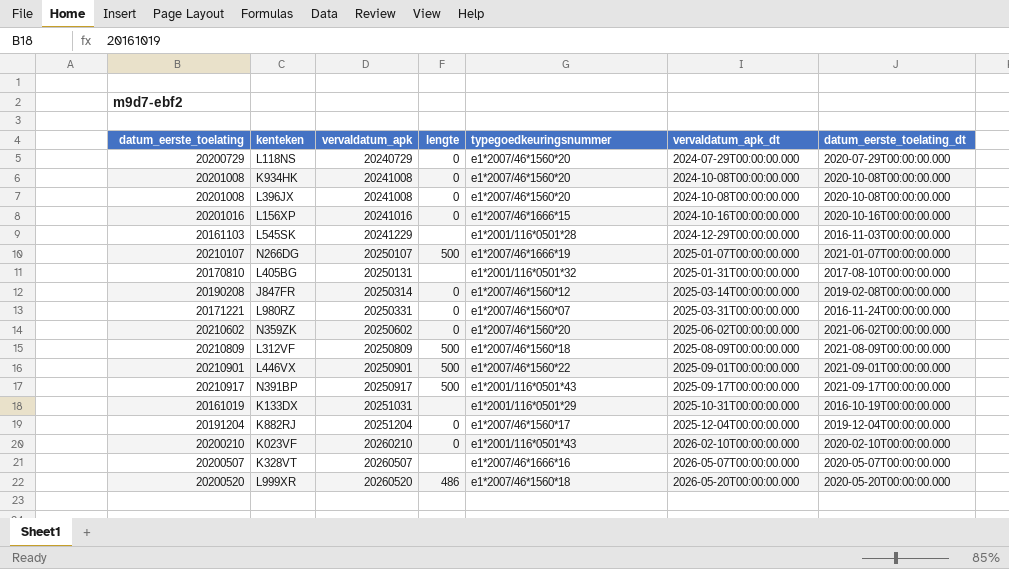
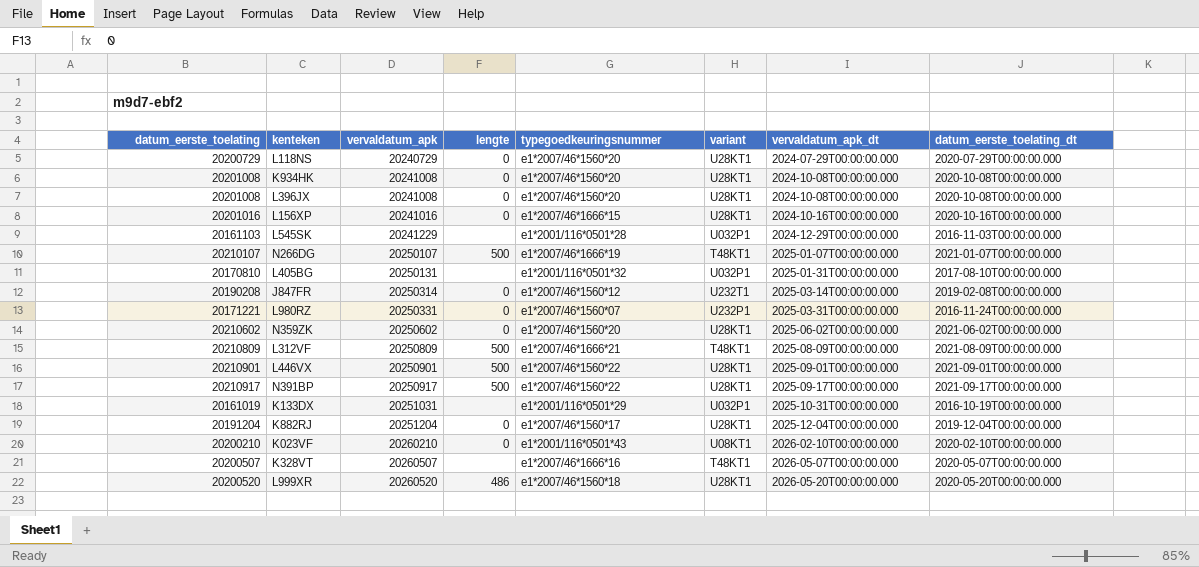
column variant | position: none -> 6
L312VF | typegoedkeuringsnummer: e1*2007/46*1560*18 -> e1*2007/46*1666*21
N391BP | typegoedkeuringsnummer: e1*2001/116*0501*43 -> e1*2007/46*1560*22

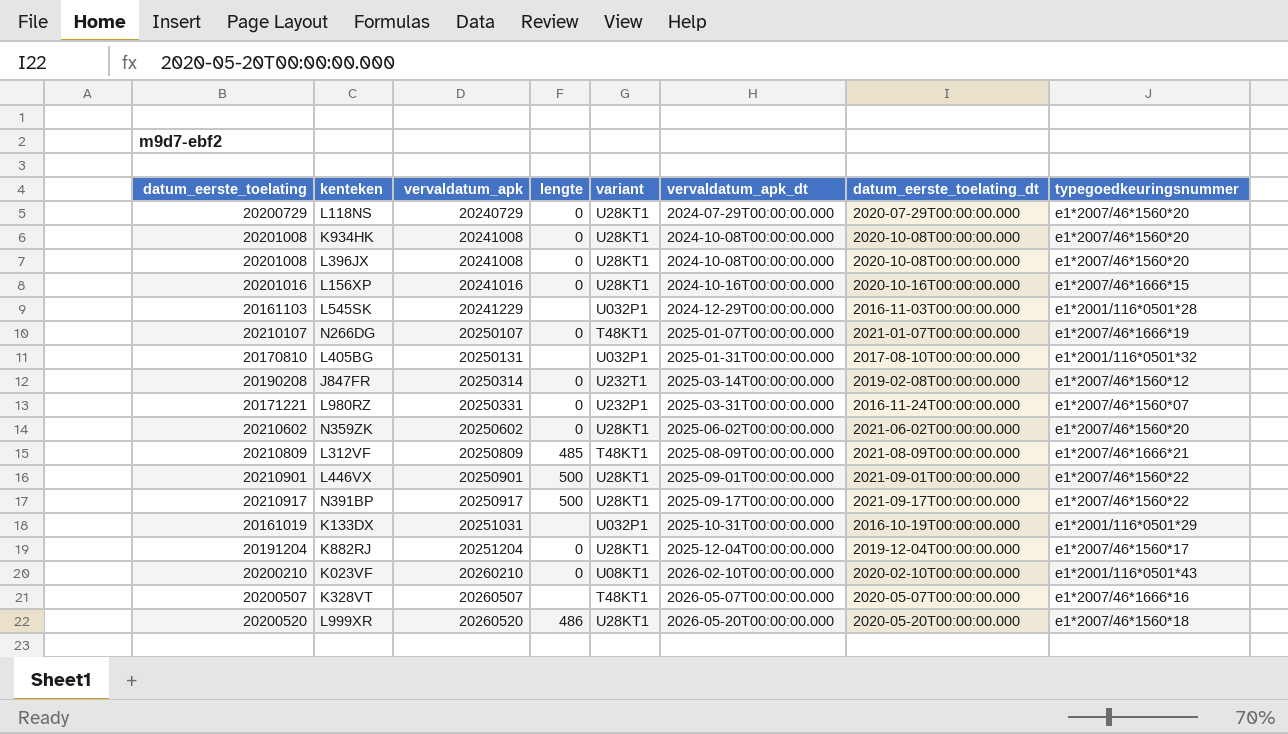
column typegoedkeuringsnummer | position: 5 -> 8
N266DG | lengte: 500 -> 0
L312VF | lengte: 500 -> 485

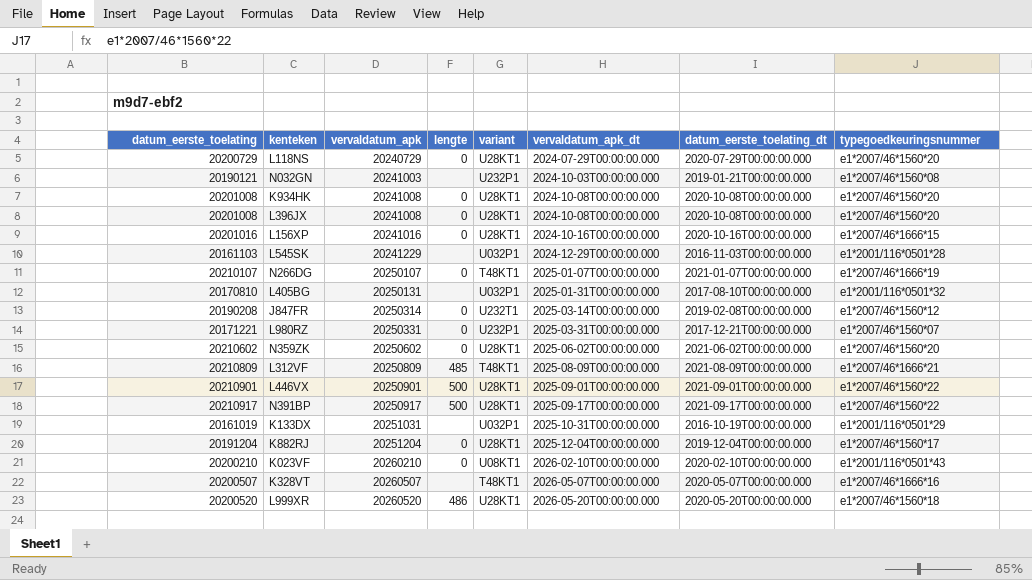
row N032GN: none -> 20190121 | 20241003 | none | U232P1 | 2024-10-03T00:00:00.000 | 2019-01-21T00:00:00.000 | e1*2007/46*1560*08
L980RZ | datum_eerste_toelating_dt: 2016-11-24T00:00:00.000 -> 2017-12-21T00:00:00.000

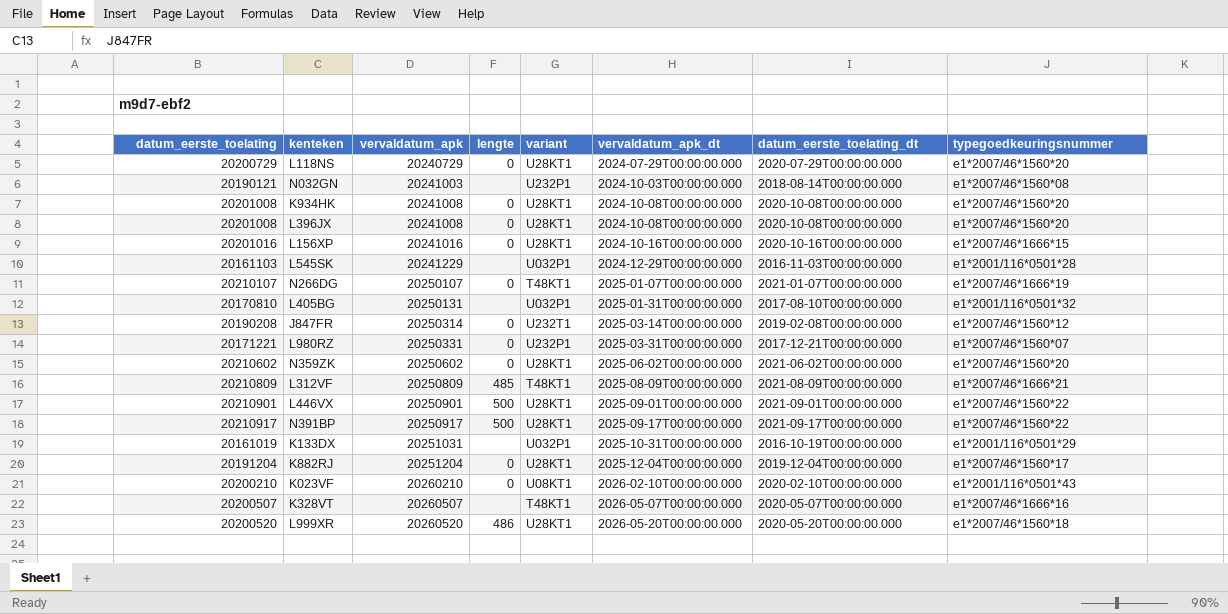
N032GN | datum_eerste_toelating_dt: 2019-01-21T00:00:00.000 -> 2018-08-14T00:00:00.000

